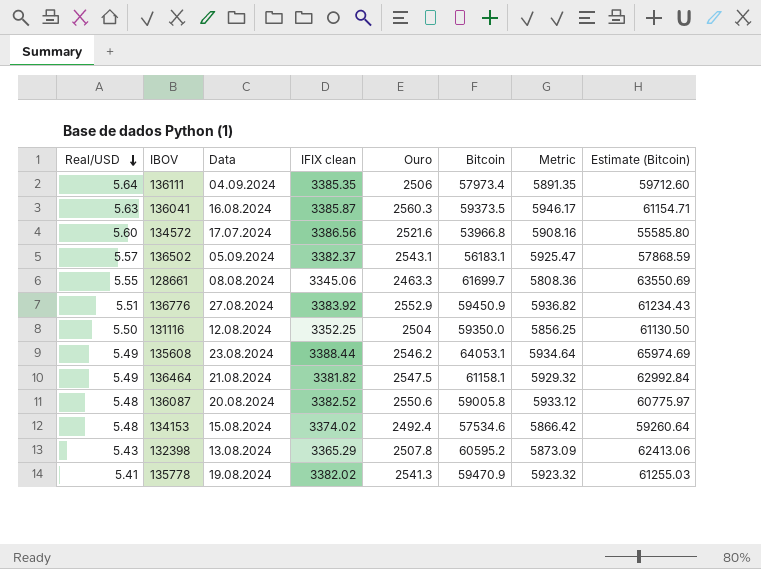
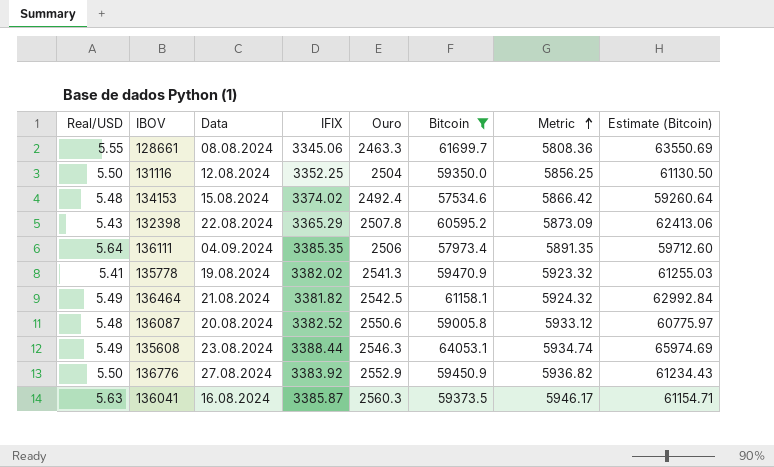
filter: none -> Bitcoin >= 57534.6
row order: Real/USD descending -> Metric ascending
column name: IFIX clean -> IFIX
132398 | Data: 13.08.2024 -> 22.08.2024
136464 | Ouro: 2547.5 -> 2542.5
136464 | Metric: 5929.32 -> 5924.32
135608 | Ouro: 2546.2 -> 2546.3
135608 | Metric: 5934.64 -> 5934.74
136776 | Real/USD: 5.51 -> 5.50

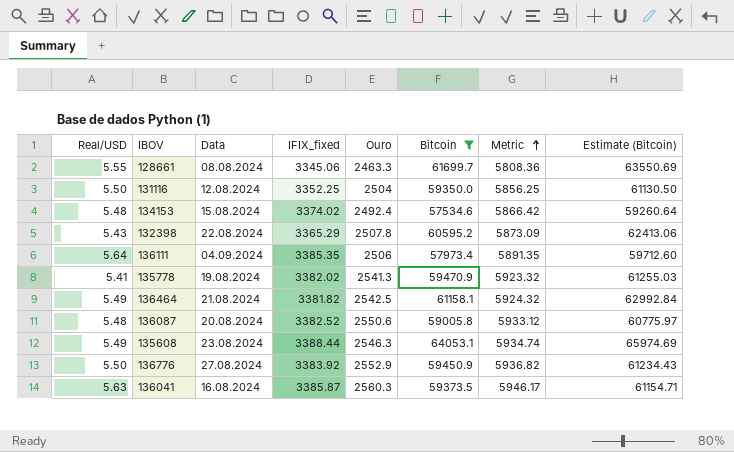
column name: IFIX -> IFIX_fixed

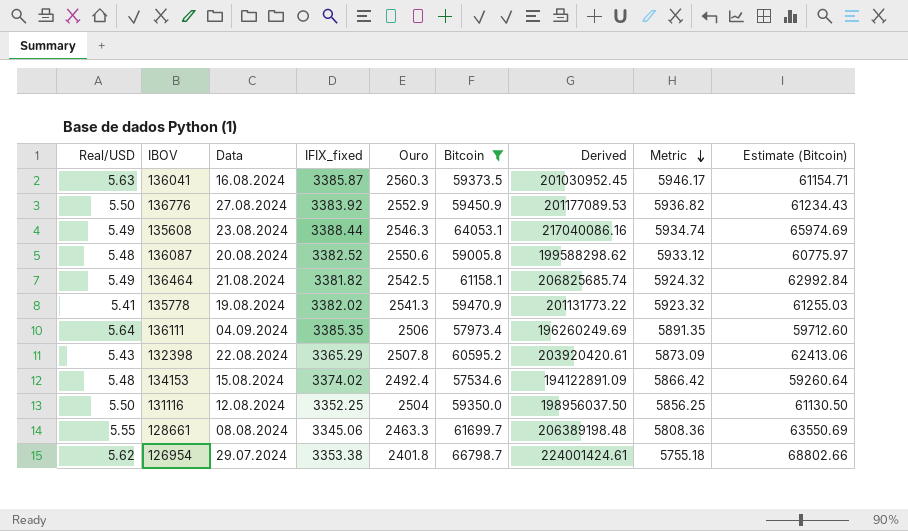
row order: Metric ascending -> Metric descending
column Derived | formula: none -> [IFIX_fixed] * [Bitcoin]
row 126954: none -> 5.62 | 29.07.2024 | 3353.38 | 2401.8 | 66798.7 | 224001424.61 | 5755.18 | 68802.66

